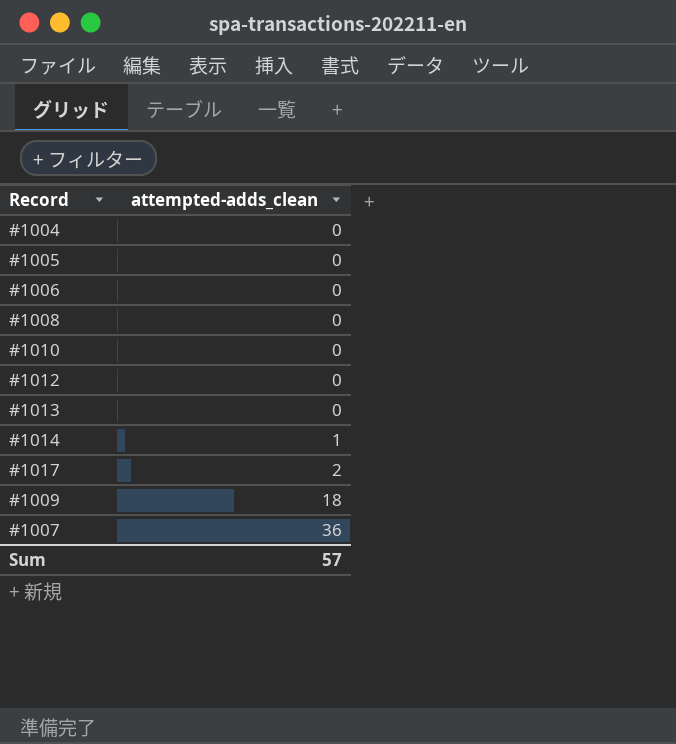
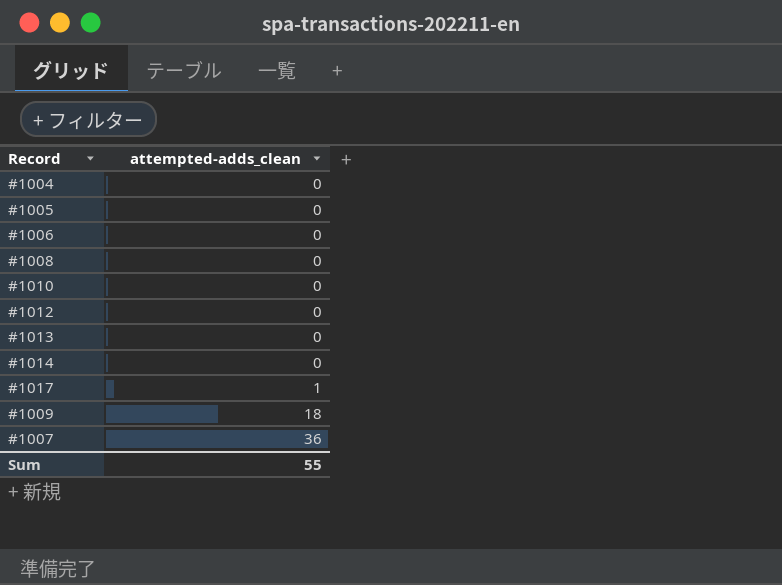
#1014 | attempted-adds_clean: 1 -> 0
#1017 | attempted-adds_clean: 2 -> 1
Sum | attempted-adds_clean: 57 -> 55

